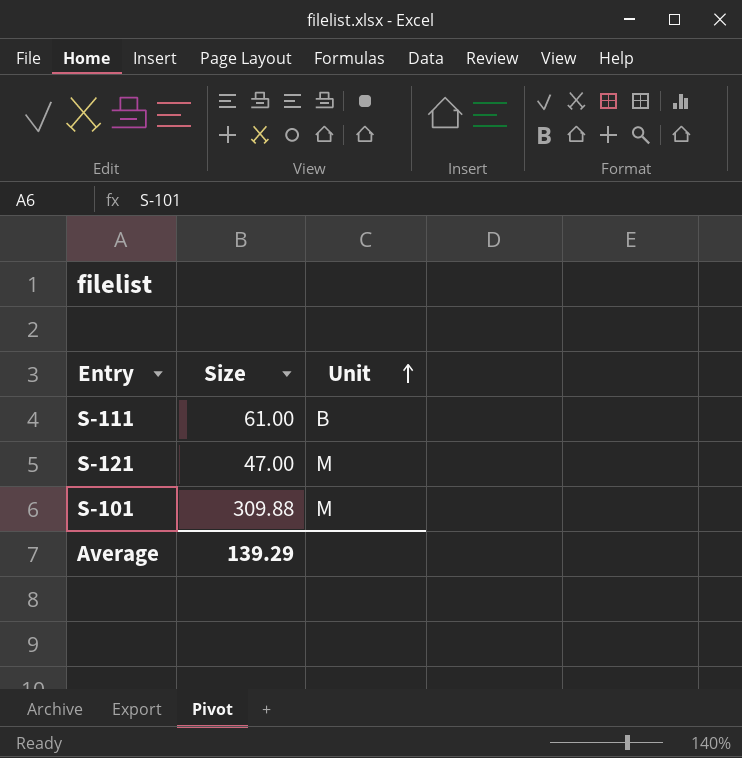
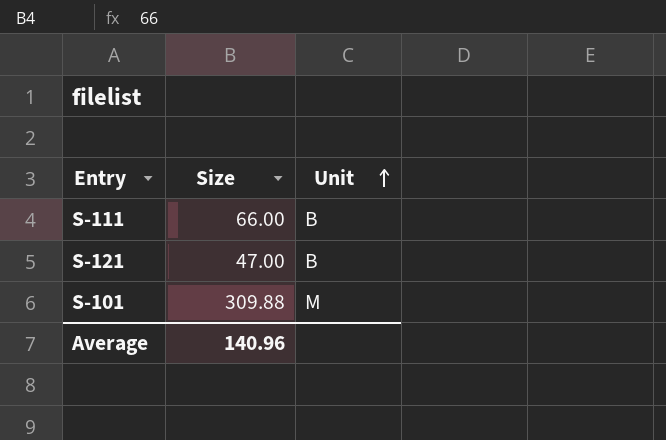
S-111 | Size: 61.00 -> 66.00
S-121 | Unit: M -> B
Average | Size: 139.29 -> 140.96

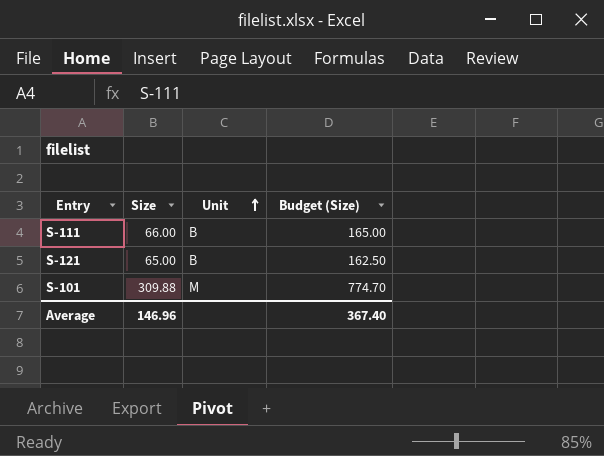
column Budget (Size) | formula: none -> [Size] * 2.5
S-121 | Size: 47.00 -> 65.00
Average | Size: 140.96 -> 146.96

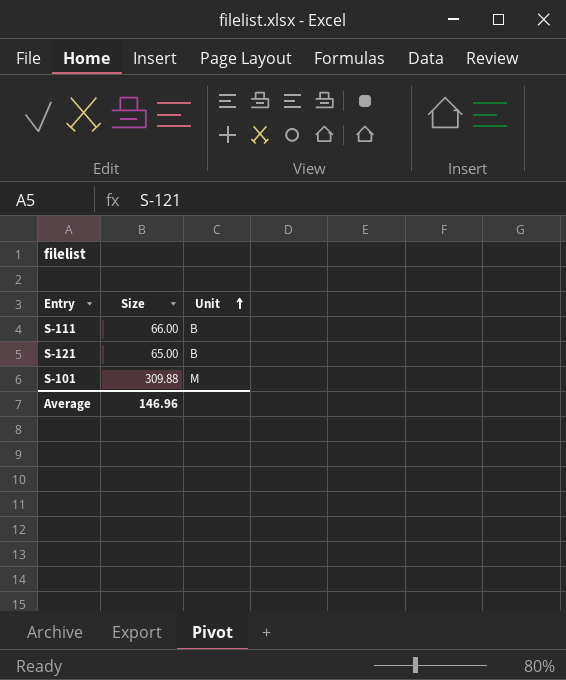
column Budget (Size) | formula: [Size] * 2.5 -> none

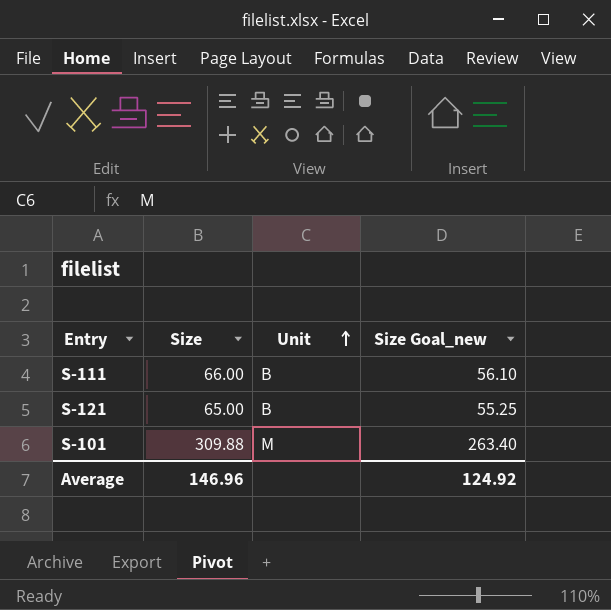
column Size Goal_new | formula: none -> [Size] * 0.85

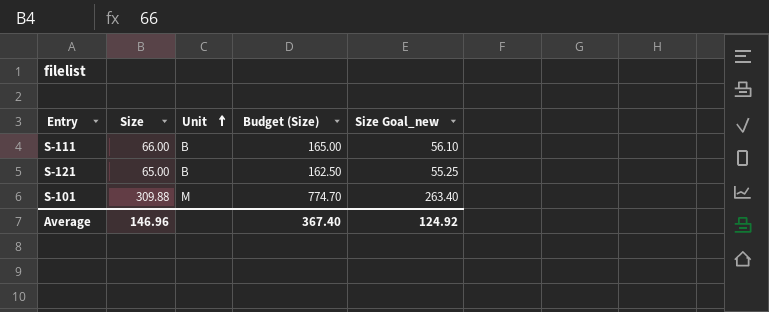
column Budget (Size) | formula: none -> [Size] * 2.5

